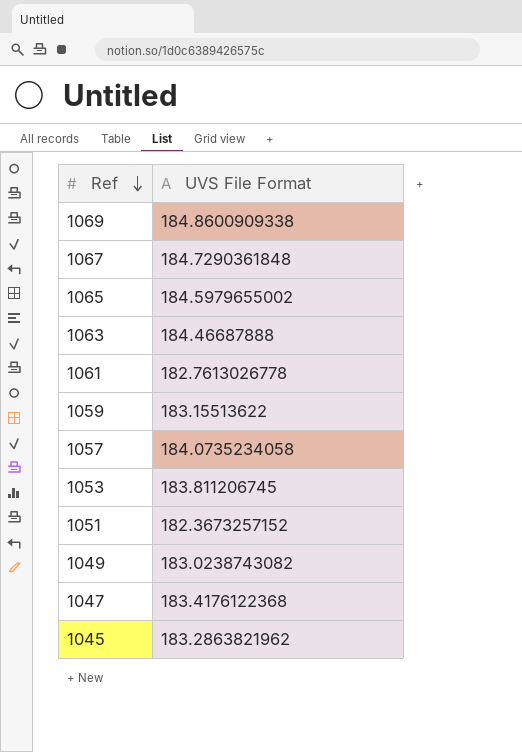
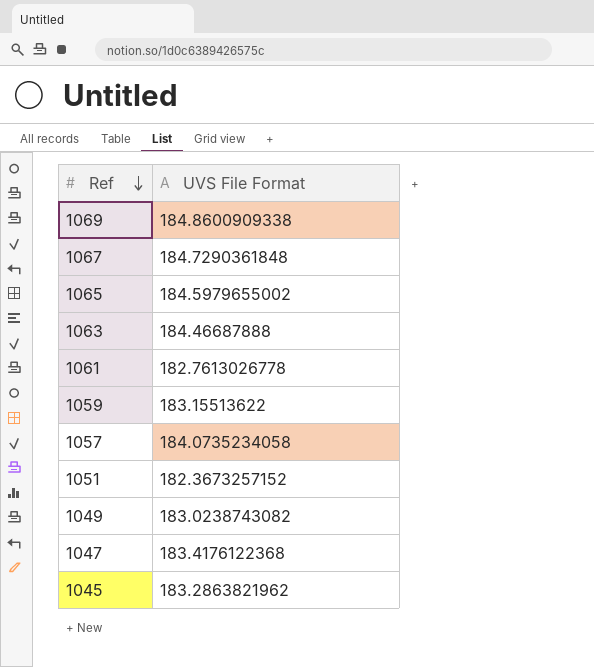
row 1053: 183.811206745 -> none

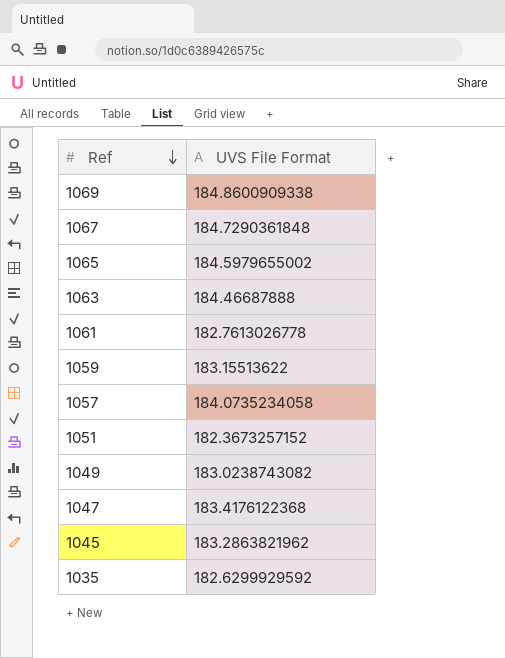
row 1035: none -> 182.6299929592

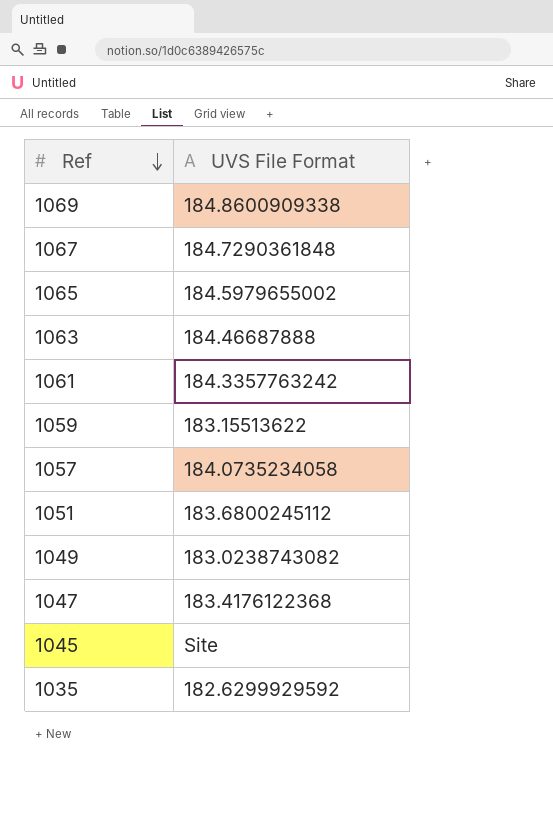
1061 | UVS File Format: 182.7613026778 -> 184.3357763242
1051 | UVS File Format: 182.3673257152 -> 183.6800245112
1045 | UVS File Format: 183.2863821962 -> Site

